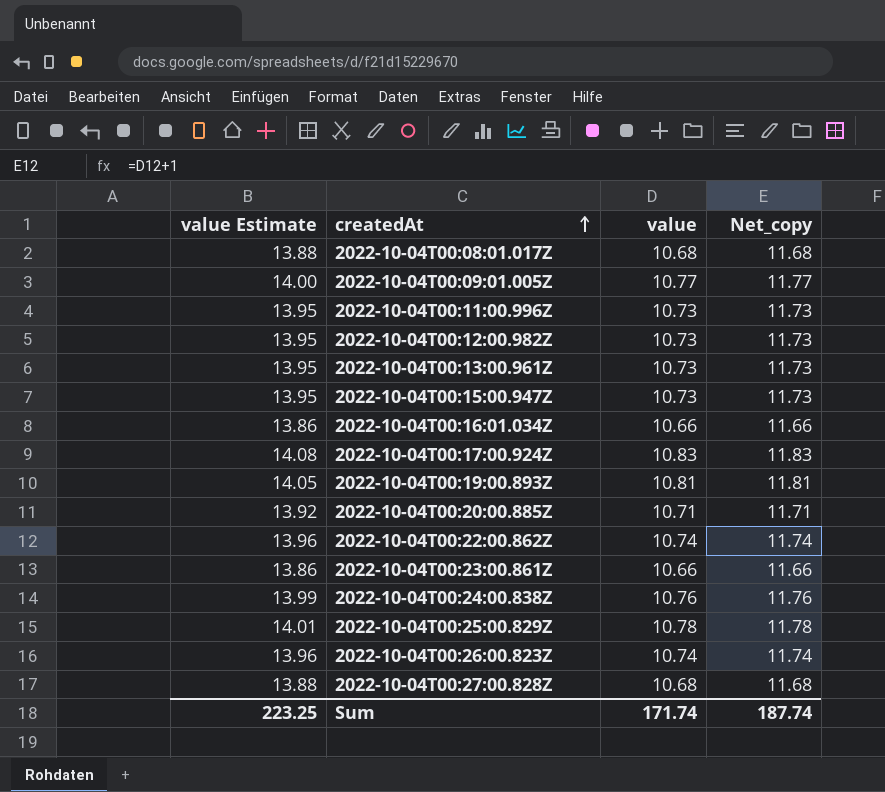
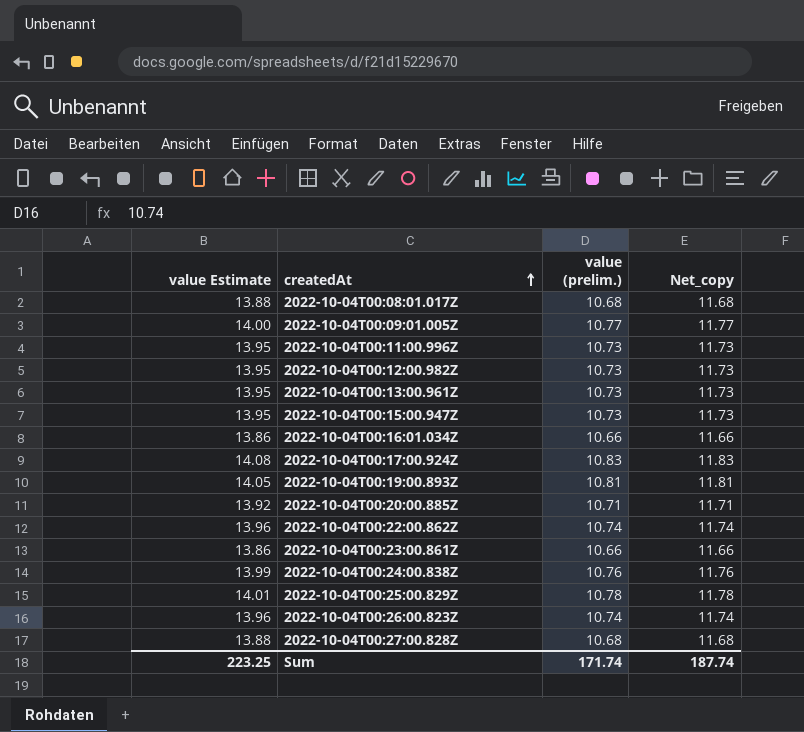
column name: value -> value (prelim.)

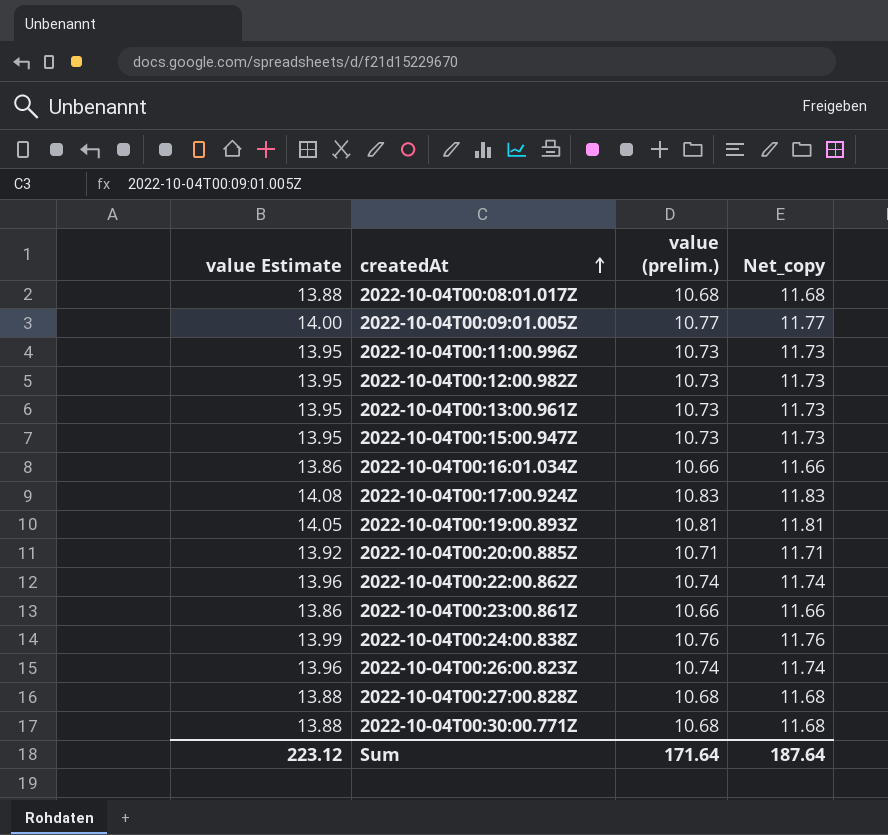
row 2022-10-04T00:25:00.829Z: 14.01 | 10.78 | 11.78 -> none
row 2022-10-04T00:30:00.771Z: none -> 13.88 | 10.68 | 11.68
Sum | value Estimate: 223.25 -> 223.12
Sum | value (prelim.): 171.74 -> 171.64
Sum | Net_copy: 187.74 -> 187.64

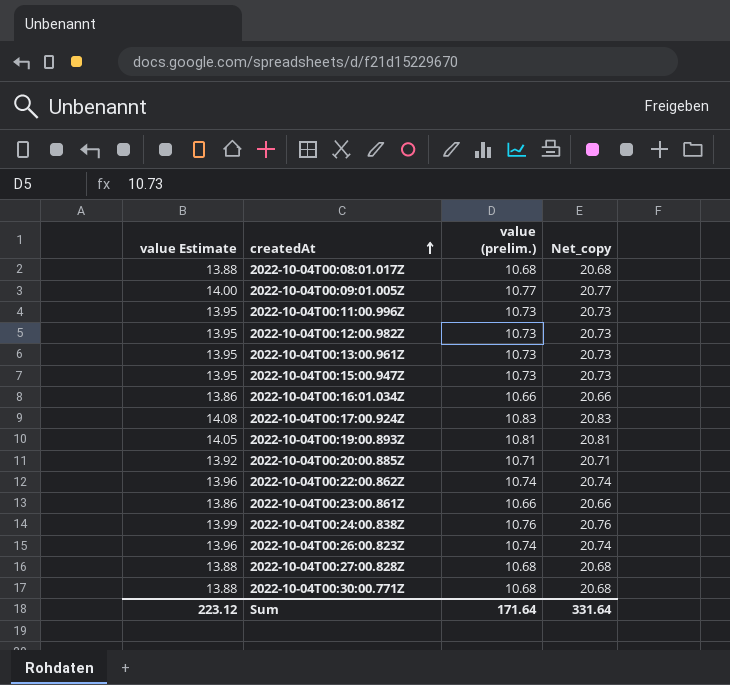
column Net_copy | formula: [value (prelim.)] + 1 -> [value (prelim.)] + 10
Sum | Net_copy: 187.64 -> 331.64

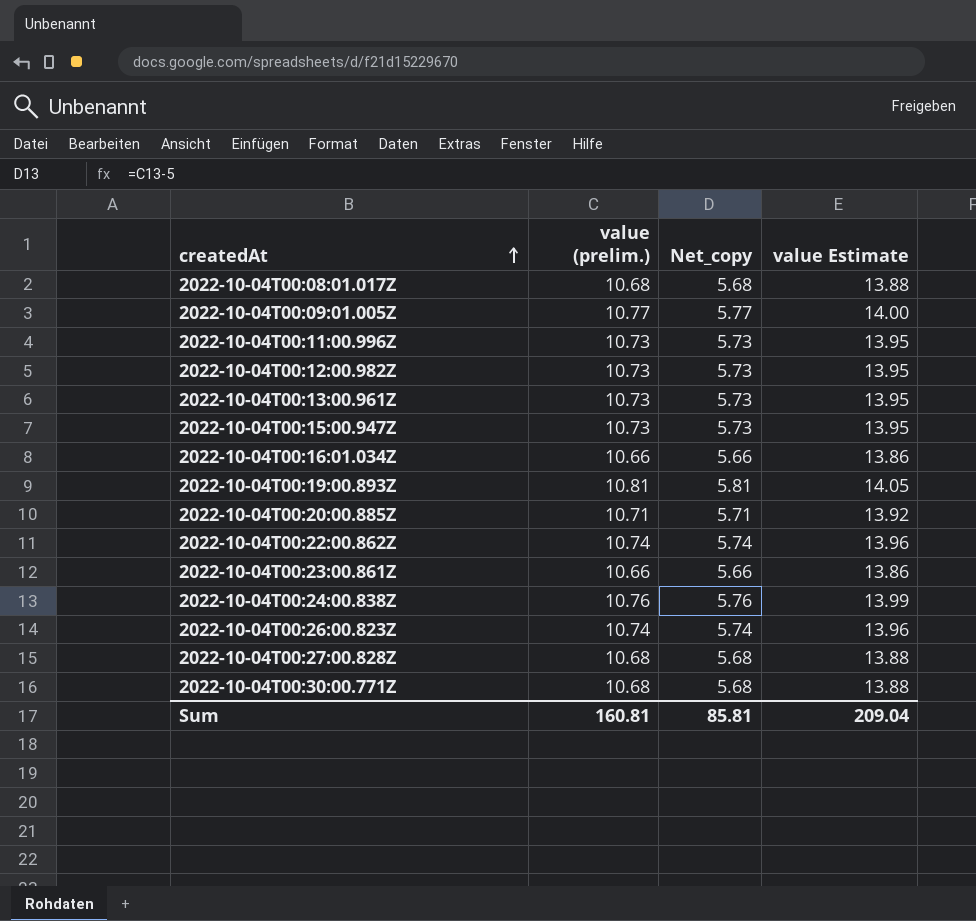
column Net_copy | formula: [value (prelim.)] + 10 -> [value (prelim.)] - 5
column value Estimate | position: 1 -> 4
row 2022-10-04T00:17:00.924Z: 14.08 | 10.83 | 20.83 -> none
Sum | value (prelim.): 171.64 -> 160.81
Sum | Net_copy: 331.64 -> 85.81
Sum | value Estimate: 223.12 -> 209.04

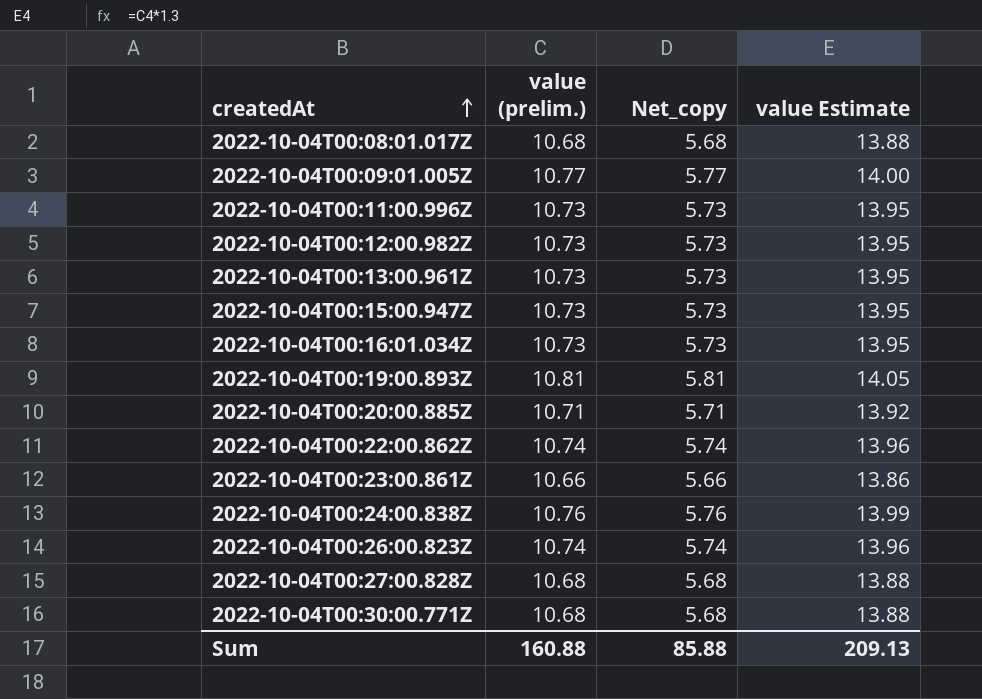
2022-10-04T00:16:01.034Z | value (prelim.): 10.66 -> 10.73
2022-10-04T00:16:01.034Z | Net_copy: 5.66 -> 5.73
2022-10-04T00:16:01.034Z | value Estimate: 13.86 -> 13.95
Sum | value (prelim.): 160.81 -> 160.88
Sum | Net_copy: 85.81 -> 85.88
Sum | value Estimate: 209.04 -> 209.13

